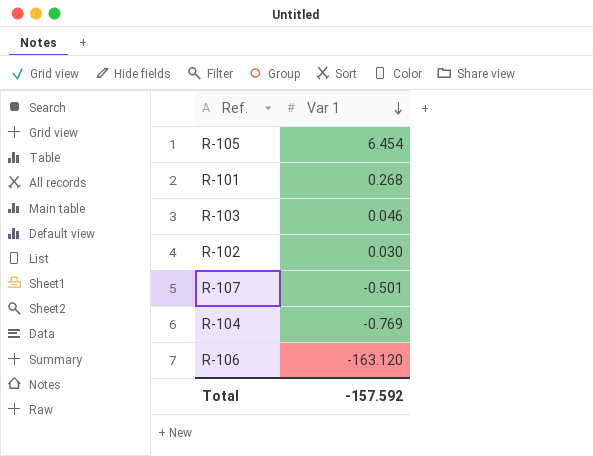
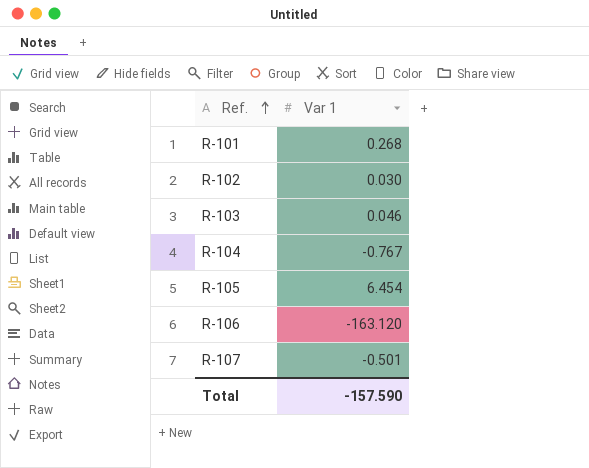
row order: Var 1 descending -> Ref. ascending
R-104 | Var 1: -0.769 -> -0.767
Total | Var 1: -157.592 -> -157.590

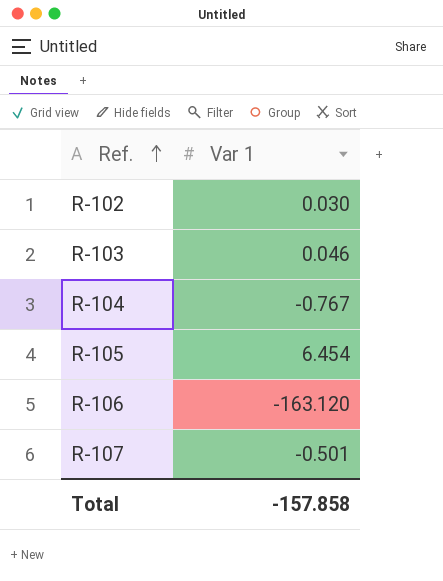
row R-101: 0.268 -> none
Total | Var 1: -157.590 -> -157.858

